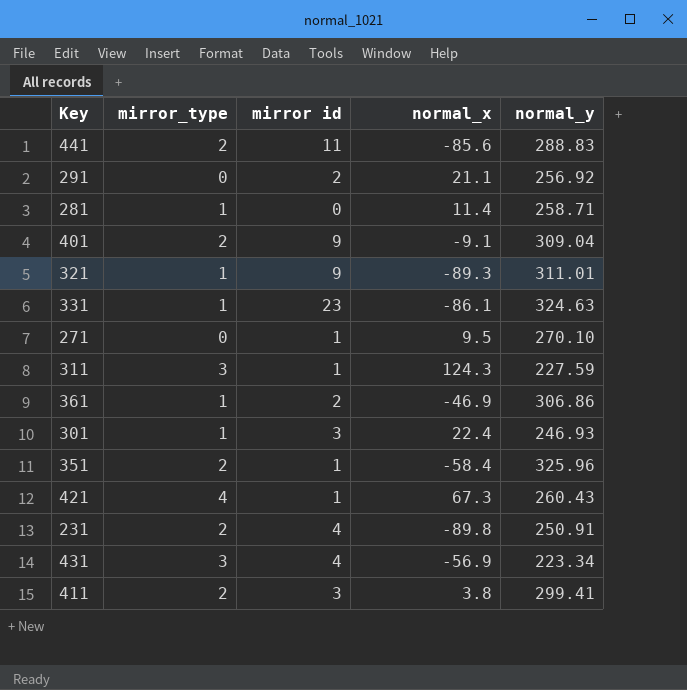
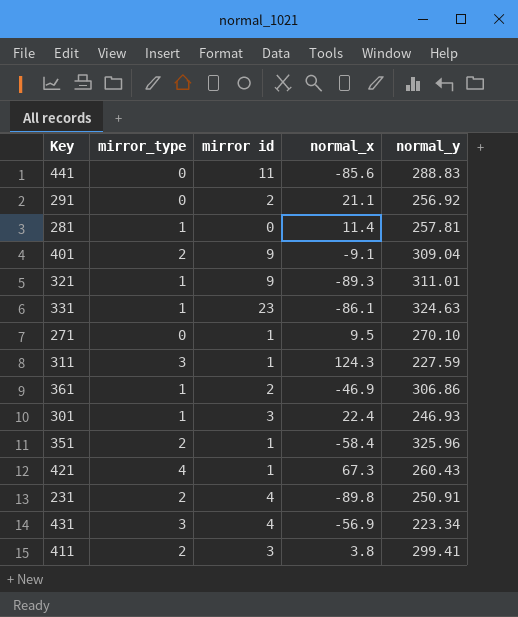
441 | mirror_type: 2 -> 0
281 | normal_y: 258.71 -> 257.81

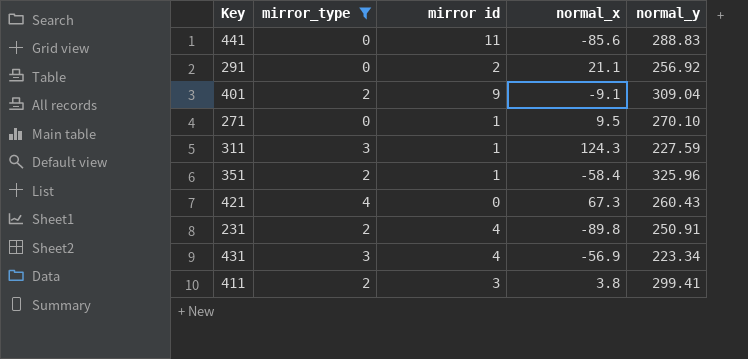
filter: none -> mirror_type != 1
421 | mirror id: 1 -> 0

